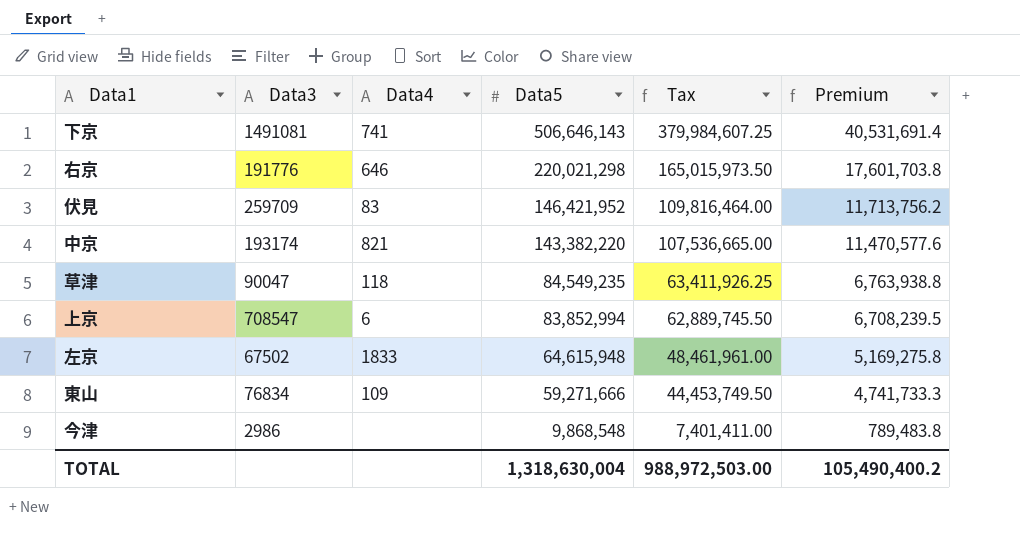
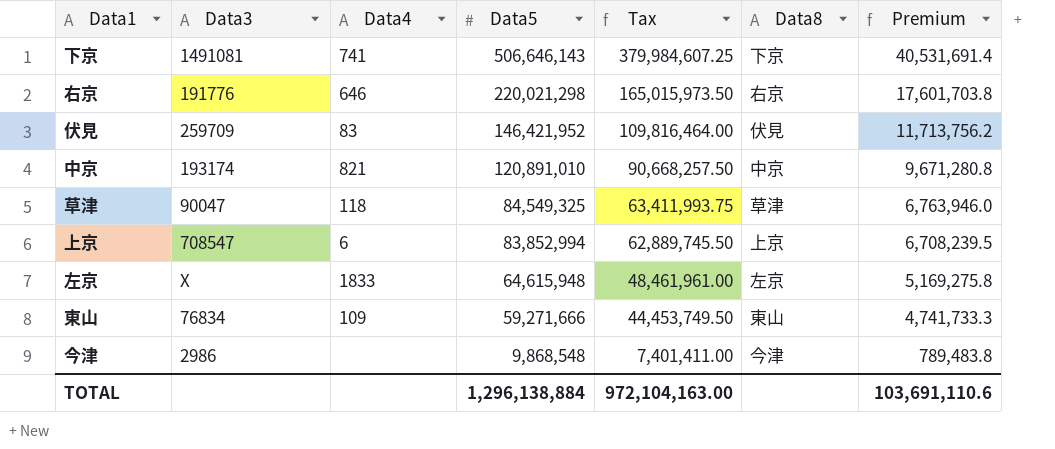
column Data8 | position: none -> 6
中京 | Data5: 143,382,220 -> 120,891,010
中京 | Tax: 107,536,665.00 -> 90,668,257.50
中京 | Premium: 11,470,577.6 -> 9,671,280.8
草津 | Data5: 84,549,235 -> 84,549,325
草津 | Tax: 63,411,926.25 -> 63,411,993.75
草津 | Premium: 6,763,938.8 -> 6,763,946.0
左京 | Data3: 67502 -> X
TOTAL | Data5: 1,318,630,004 -> 1,296,138,884
TOTAL | Tax: 988,972,503.00 -> 972,104,163.00
TOTAL | Premium: 105,490,400.2 -> 103,691,110.6

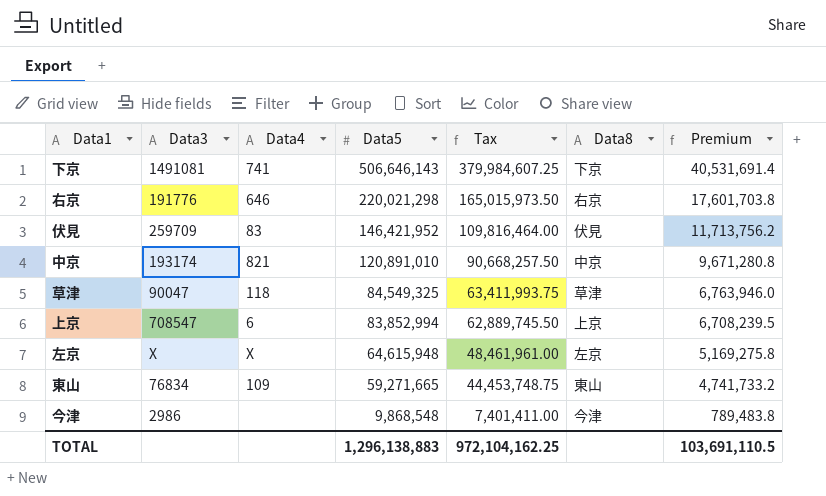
左京 | Data4: 1833 -> X
東山 | Data5: 59,271,666 -> 59,271,665
東山 | Tax: 44,453,749.50 -> 44,453,748.75
東山 | Premium: 4,741,733.3 -> 4,741,733.2
TOTAL | Data5: 1,296,138,884 -> 1,296,138,883
TOTAL | Tax: 972,104,163.00 -> 972,104,162.25
TOTAL | Premium: 103,691,110.6 -> 103,691,110.5

